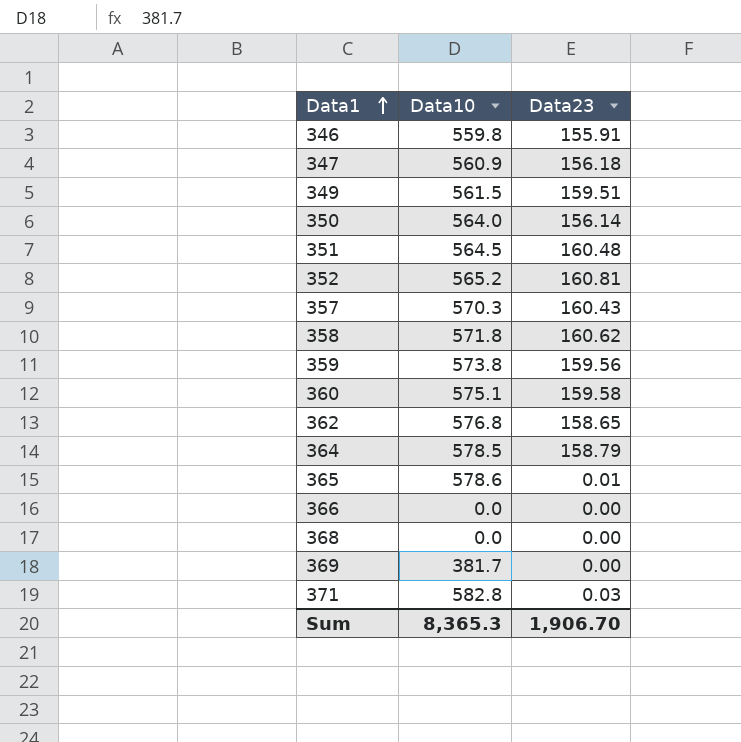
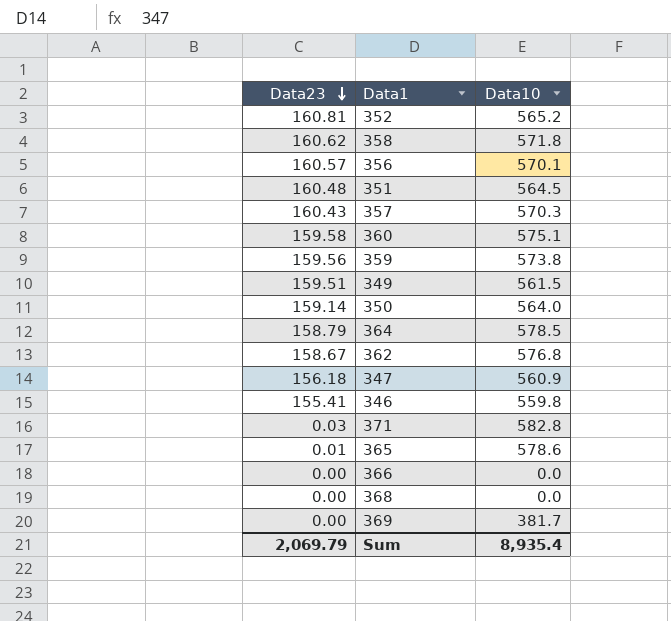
row order: Data1 ascending -> Data23 descending
column Data23 | position: 3 -> 1
row 356: none -> 160.57 | 570.1
350 | Data23: 156.14 -> 159.14
362 | Data23: 158.65 -> 158.67
346 | Data23: 155.91 -> 155.41
Sum | Data23: 1,906.70 -> 2,069.79
Sum | Data10: 8,365.3 -> 8,935.4

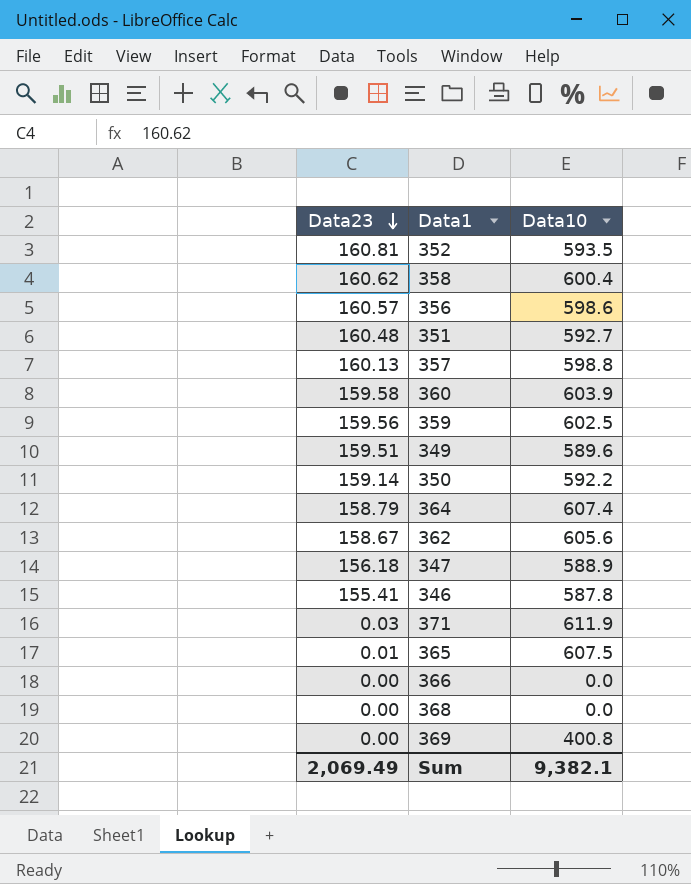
352 | Data10: 565.2 -> 593.5
358 | Data10: 571.8 -> 600.4
356 | Data10: 570.1 -> 598.6
351 | Data10: 564.5 -> 592.7
357 | Data23: 160.43 -> 160.13
357 | Data10: 570.3 -> 598.8
360 | Data10: 575.1 -> 603.9
359 | Data10: 573.8 -> 602.5
349 | Data10: 561.5 -> 589.6
350 | Data10: 564.0 -> 592.2
364 | Data10: 578.5 -> 607.4
362 | Data10: 576.8 -> 605.6
347 | Data10: 560.9 -> 588.9
346 | Data10: 559.8 -> 587.8
371 | Data10: 582.8 -> 611.9
365 | Data10: 578.6 -> 607.5
369 | Data10: 381.7 -> 400.8
Sum | Data23: 2,069.79 -> 2,069.49
Sum | Data10: 8,935.4 -> 9,382.1

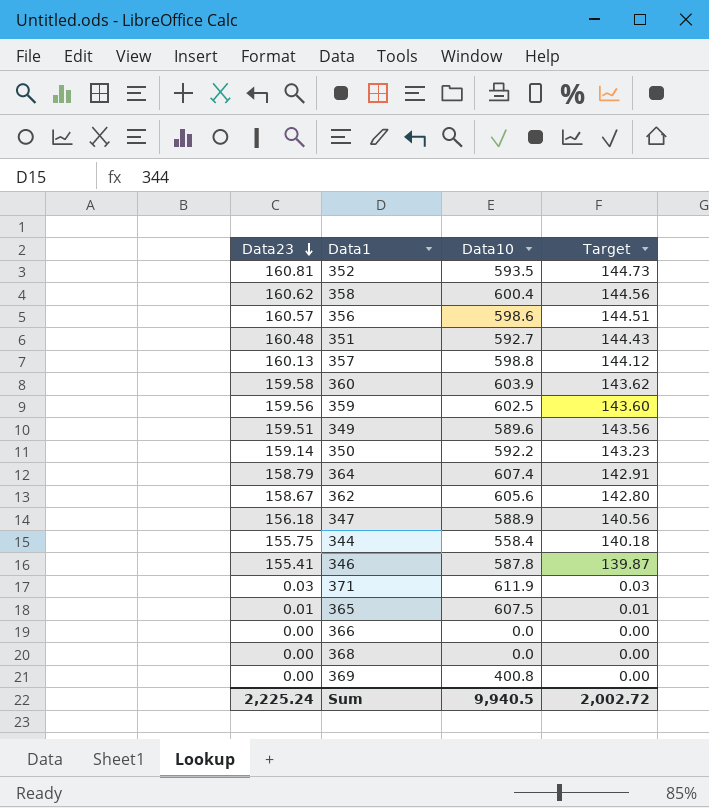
column Target | formula: none -> [Data23] * 0.9
row 344: none -> 155.75 | 558.4 | 140.18
Sum | Data23: 2,069.49 -> 2,225.24
Sum | Data10: 9,382.1 -> 9,940.5

